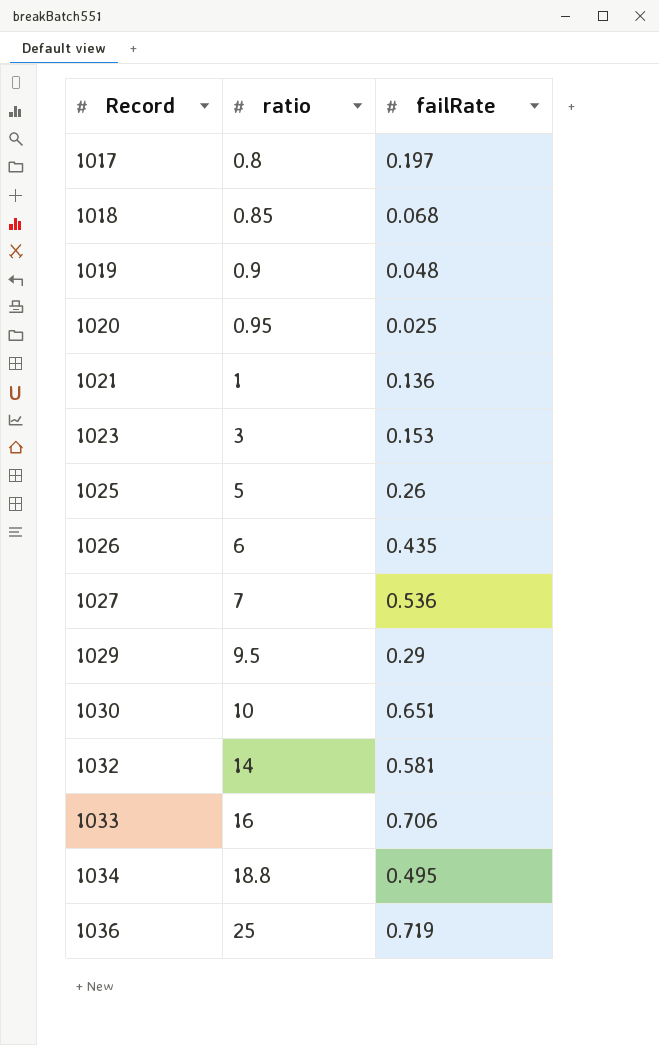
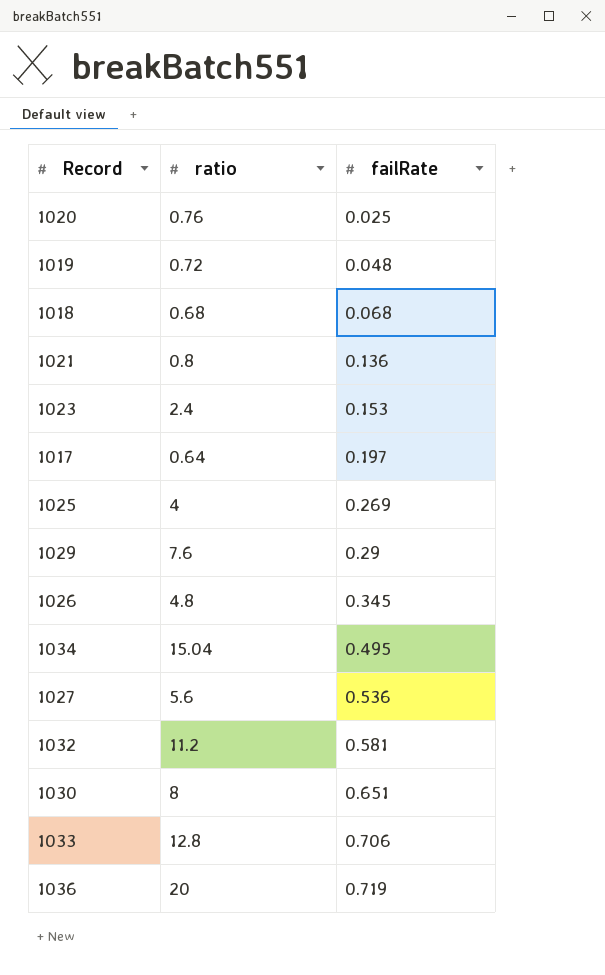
row order: Record ascending -> failRate ascending
1020 | ratio: 0.95 -> 0.76
1019 | ratio: 0.9 -> 0.72
1018 | ratio: 0.85 -> 0.68
1021 | ratio: 1 -> 0.8
1023 | ratio: 3 -> 2.4
1017 | ratio: 0.8 -> 0.64
1025 | ratio: 5 -> 4
1025 | failRate: 0.26 -> 0.269
1029 | ratio: 9.5 -> 7.6
1026 | ratio: 6 -> 4.8
1026 | failRate: 0.435 -> 0.345
1034 | ratio: 18.8 -> 15.04
1027 | ratio: 7 -> 5.6
1032 | ratio: 14 -> 11.2
1030 | ratio: 10 -> 8
1033 | ratio: 16 -> 12.8
1036 | ratio: 25 -> 20

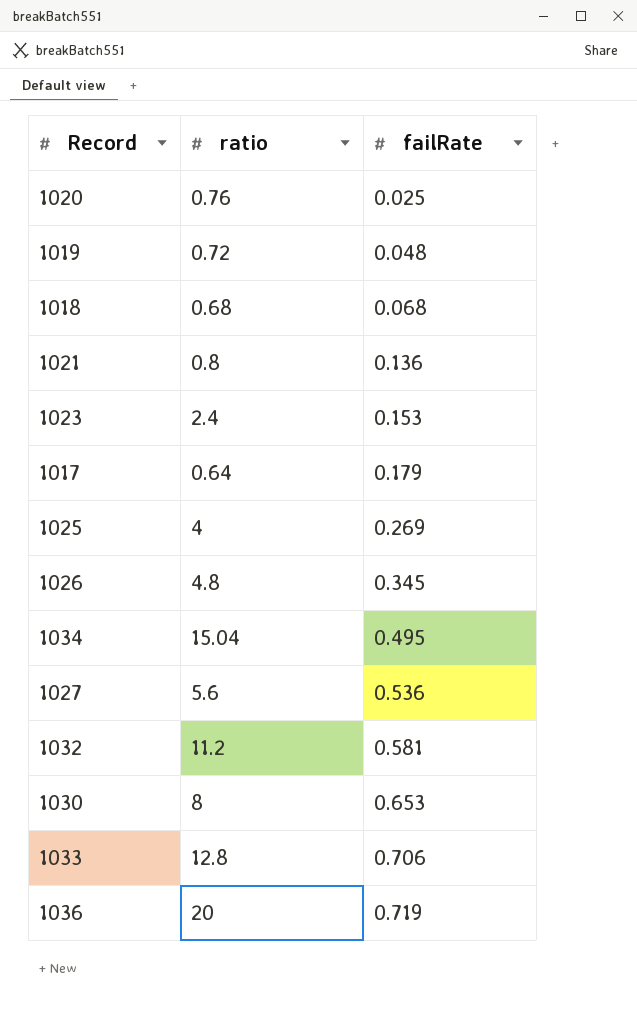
row 1029: 7.6 | 0.29 -> none
1017 | failRate: 0.197 -> 0.179
1030 | failRate: 0.651 -> 0.653

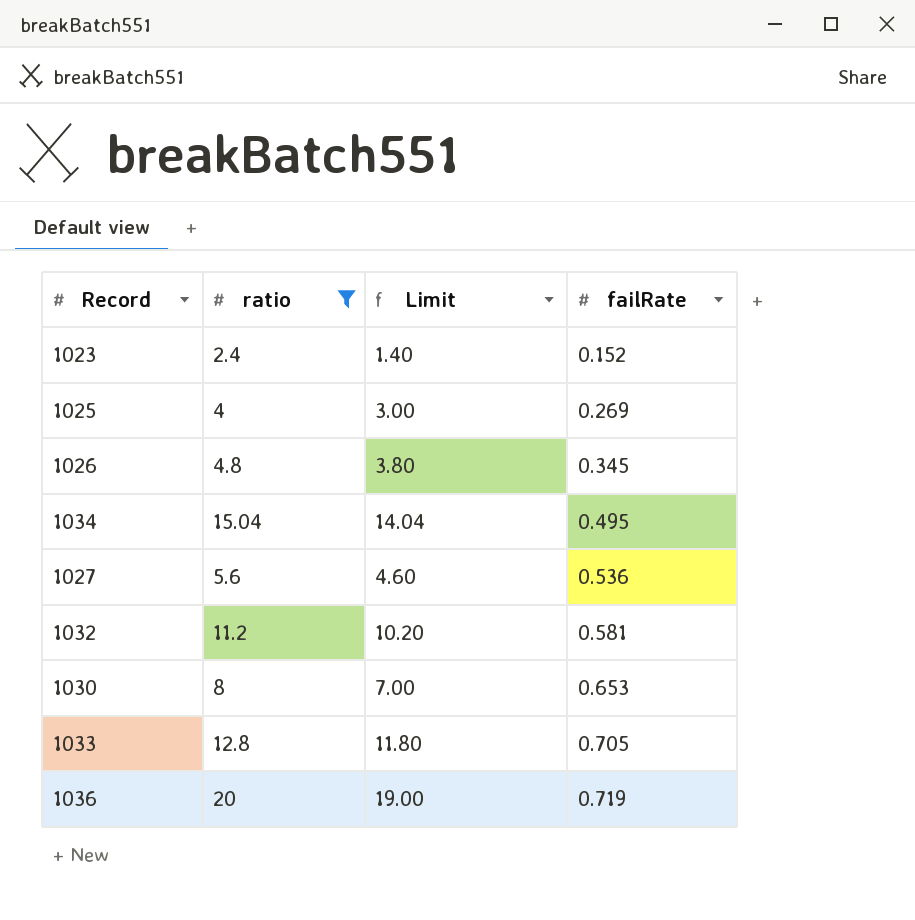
filter: none -> ratio >= 2.4
column Limit | formula: none -> [ratio] - 1
1023 | failRate: 0.153 -> 0.152
1033 | failRate: 0.706 -> 0.705

